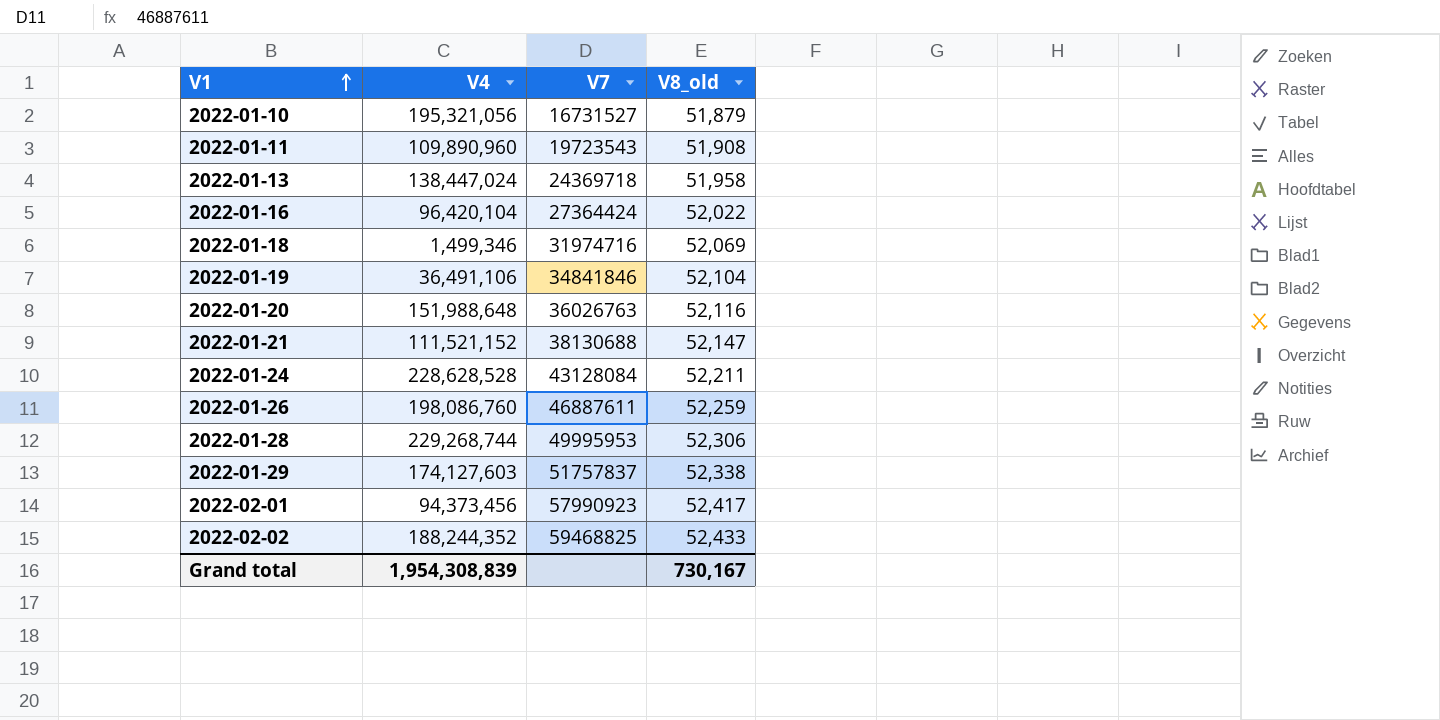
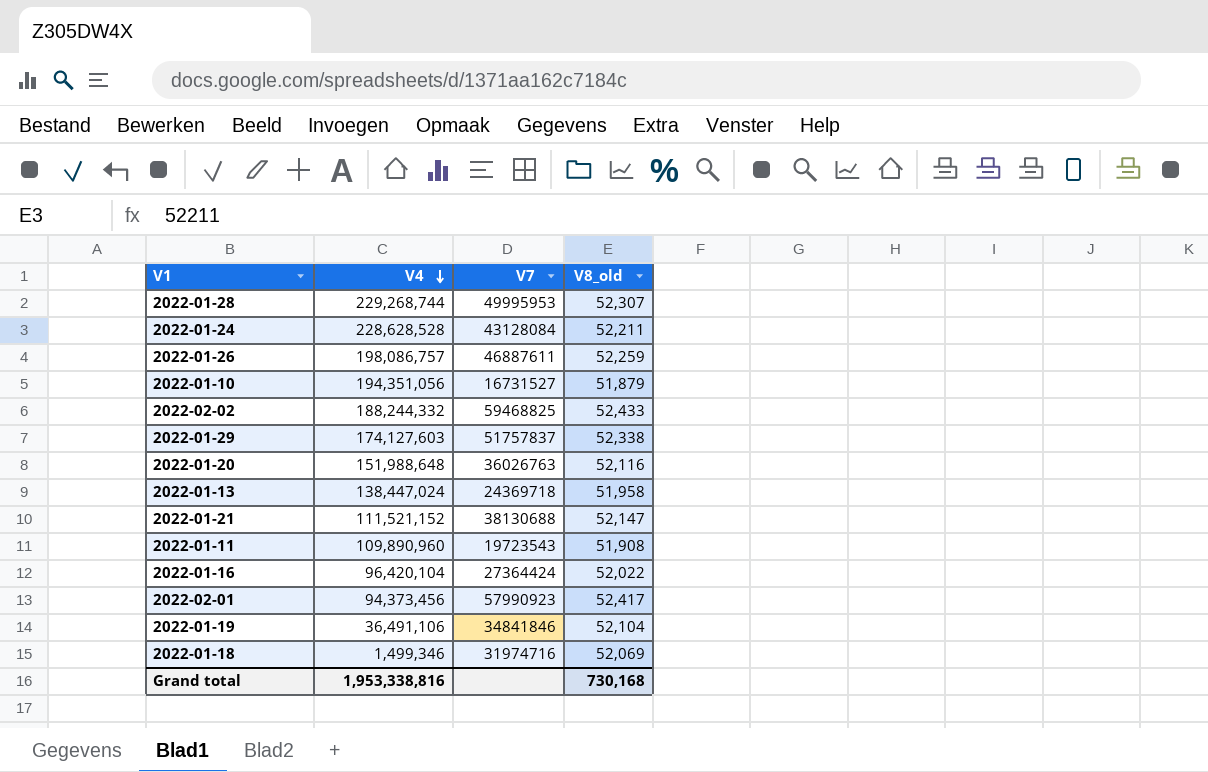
row order: V1 ascending -> V4 descending
2022-01-28 | V8_old: 52,306 -> 52,307
2022-01-26 | V4: 198,086,760 -> 198,086,757
2022-01-10 | V4: 195,321,056 -> 194,351,056
2022-02-02 | V4: 188,244,352 -> 188,244,332
Grand total | V4: 1,954,308,839 -> 1,953,338,816
Grand total | V8_old: 730,167 -> 730,168

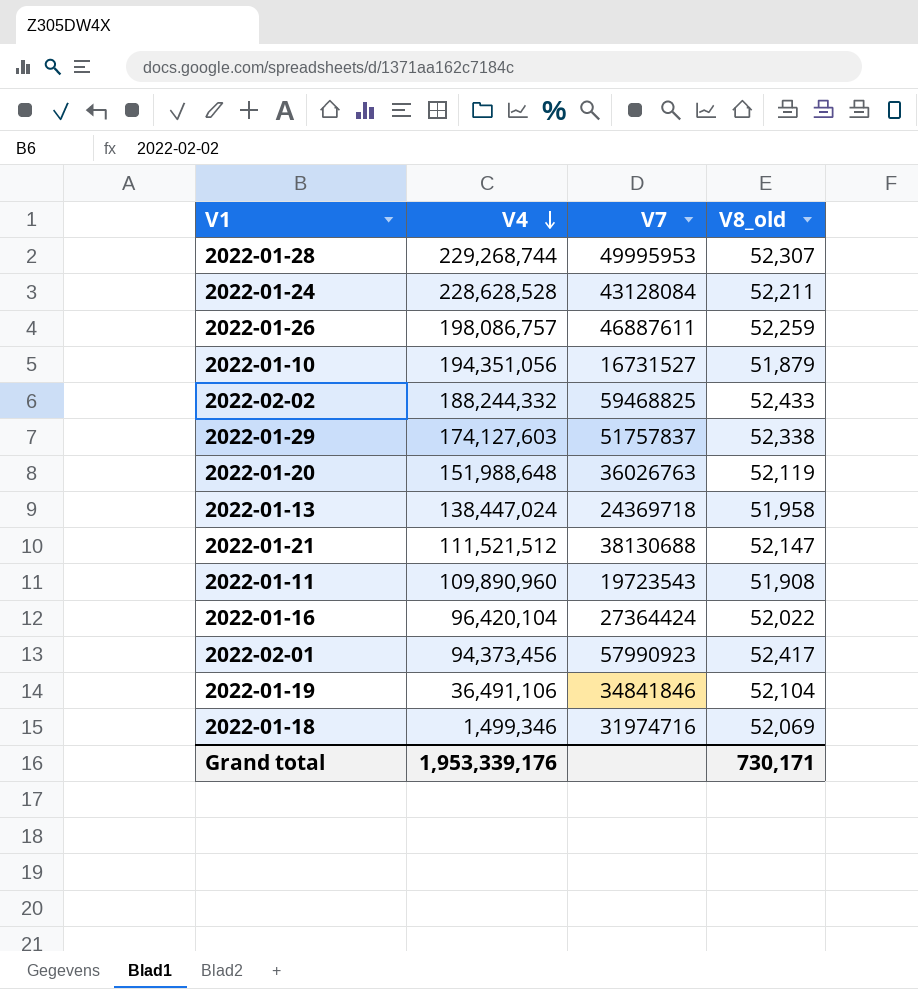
2022-01-20 | V8_old: 52,116 -> 52,119
2022-01-21 | V4: 111,521,152 -> 111,521,512
Grand total | V4: 1,953,338,816 -> 1,953,339,176
Grand total | V8_old: 730,168 -> 730,171

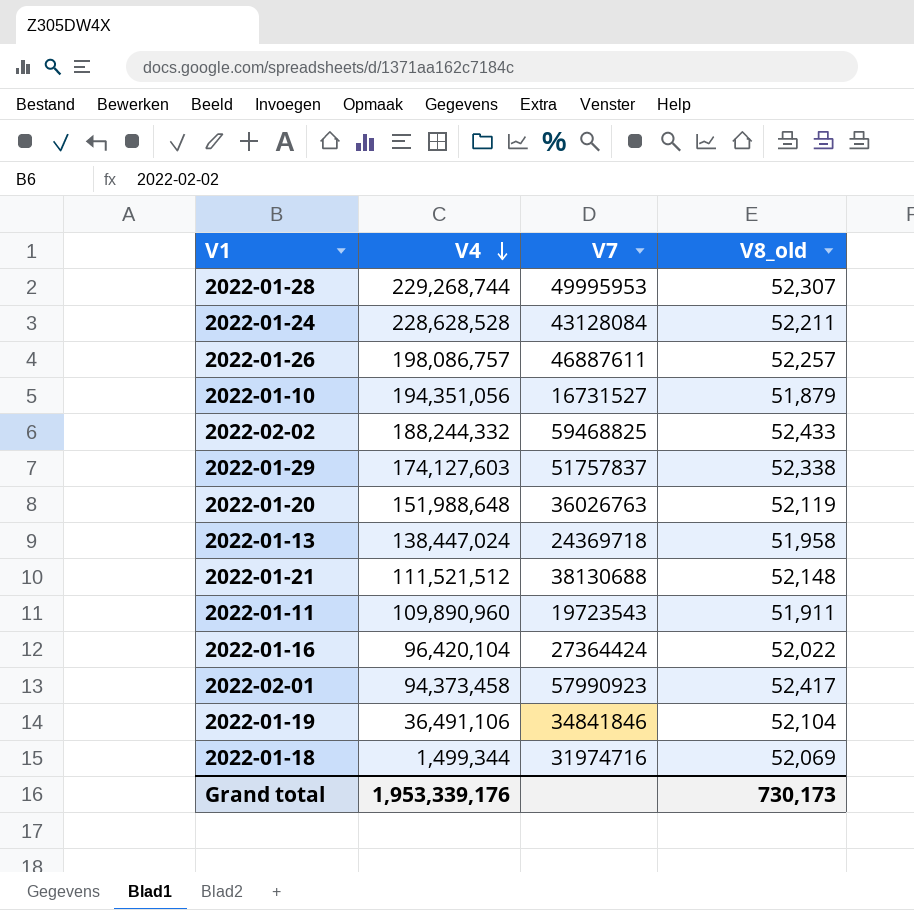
2022-01-26 | V8_old: 52,259 -> 52,257
2022-01-21 | V8_old: 52,147 -> 52,148
2022-01-11 | V8_old: 51,908 -> 51,911
2022-02-01 | V4: 94,373,456 -> 94,373,458
2022-01-18 | V4: 1,499,346 -> 1,499,344
Grand total | V8_old: 730,171 -> 730,173

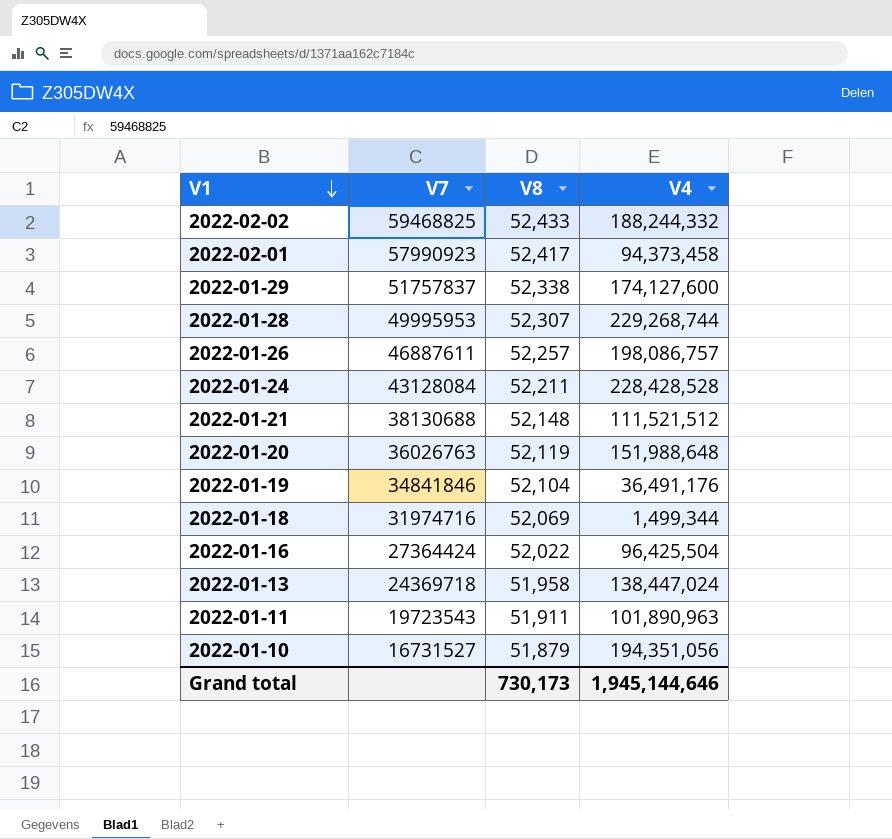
row order: V4 descending -> V1 descending
column name: V8_old -> V8
column V4 | position: 2 -> 4
2022-01-29 | V4: 174,127,603 -> 174,127,600
2022-01-24 | V4: 228,628,528 -> 228,428,528
2022-01-19 | V4: 36,491,106 -> 36,491,176
2022-01-16 | V4: 96,420,104 -> 96,425,504
2022-01-11 | V4: 109,890,960 -> 101,890,963
Grand total | V4: 1,953,339,176 -> 1,945,144,646

